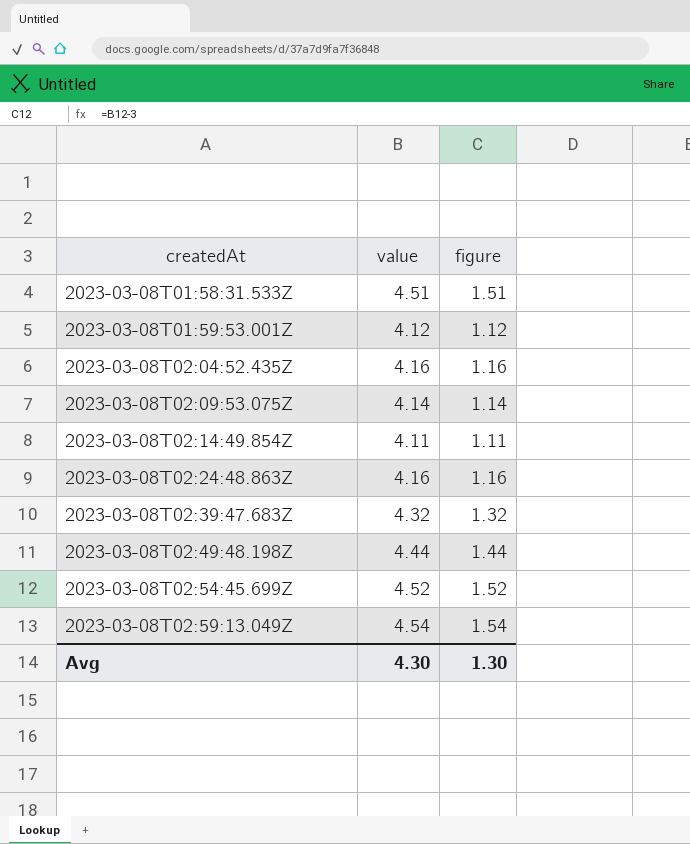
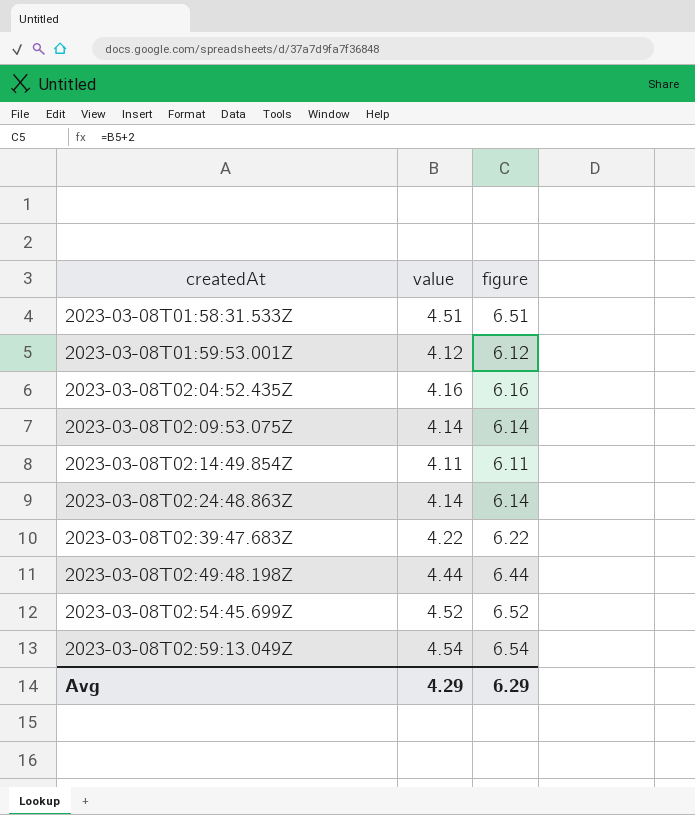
column figure | formula: [value] - 3 -> [value] + 2
2023-03-08T02:24:48.863Z | value: 4.16 -> 4.14
2023-03-08T02:39:47.683Z | value: 4.32 -> 4.22
Avg | value: 4.30 -> 4.29
Avg | figure: 1.30 -> 6.29

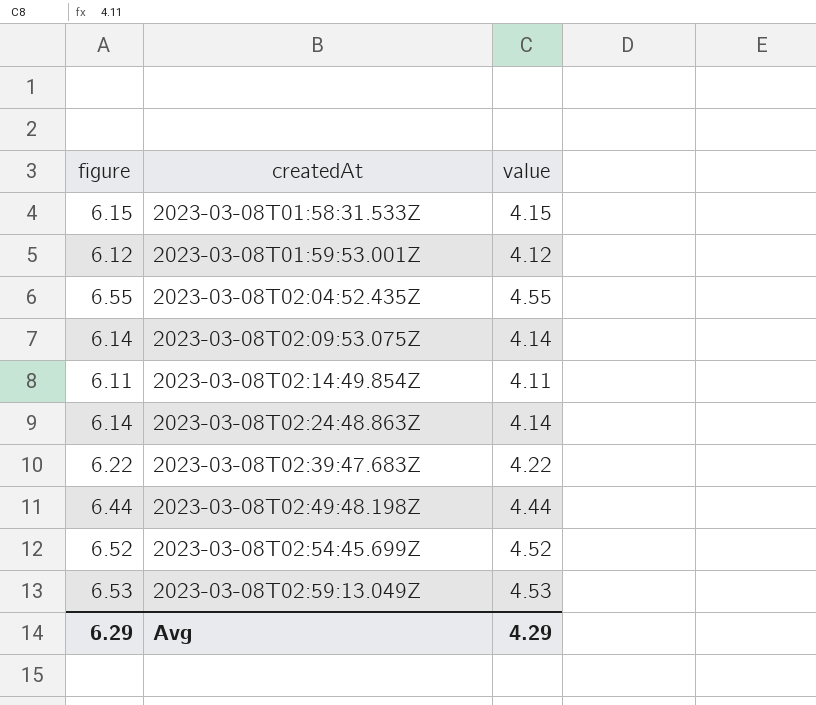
column figure | position: 3 -> 1
2023-03-08T01:58:31.533Z | figure: 6.51 -> 6.15
2023-03-08T01:58:31.533Z | value: 4.51 -> 4.15
2023-03-08T02:04:52.435Z | figure: 6.16 -> 6.55
2023-03-08T02:04:52.435Z | value: 4.16 -> 4.55
2023-03-08T02:59:13.049Z | figure: 6.54 -> 6.53
2023-03-08T02:59:13.049Z | value: 4.54 -> 4.53

